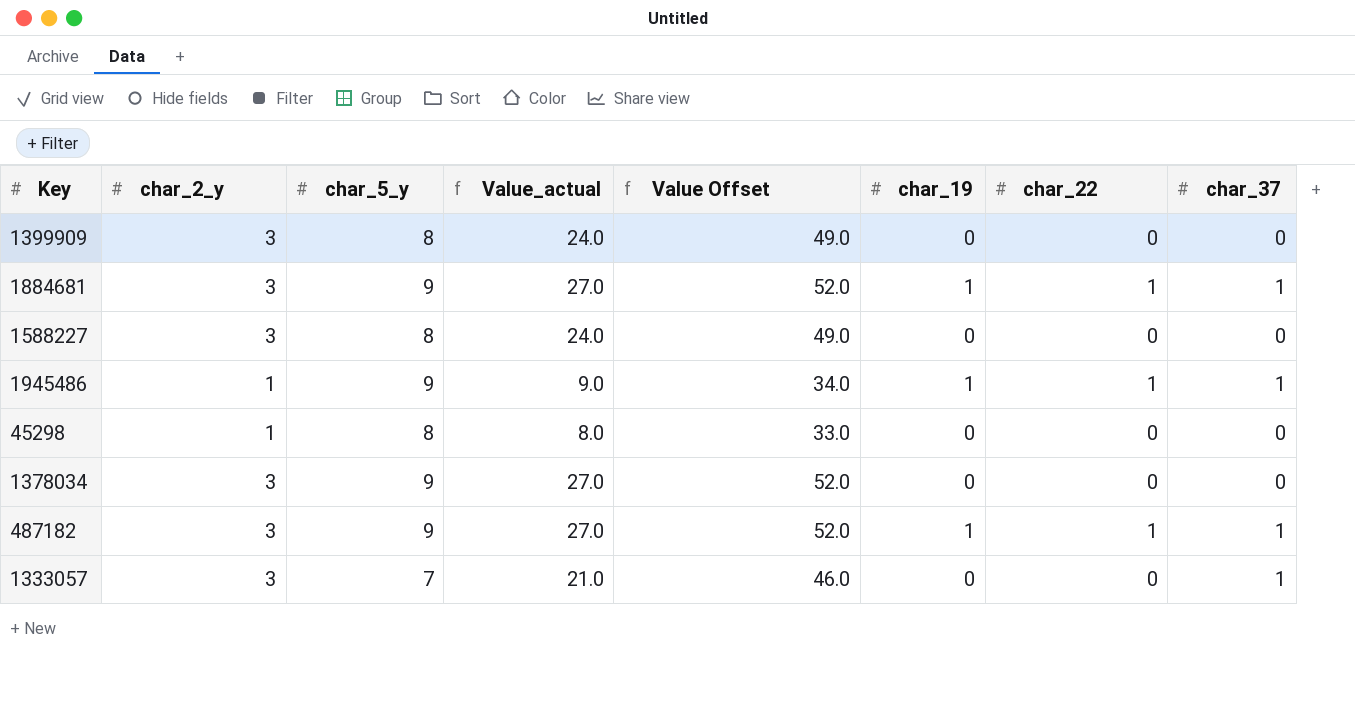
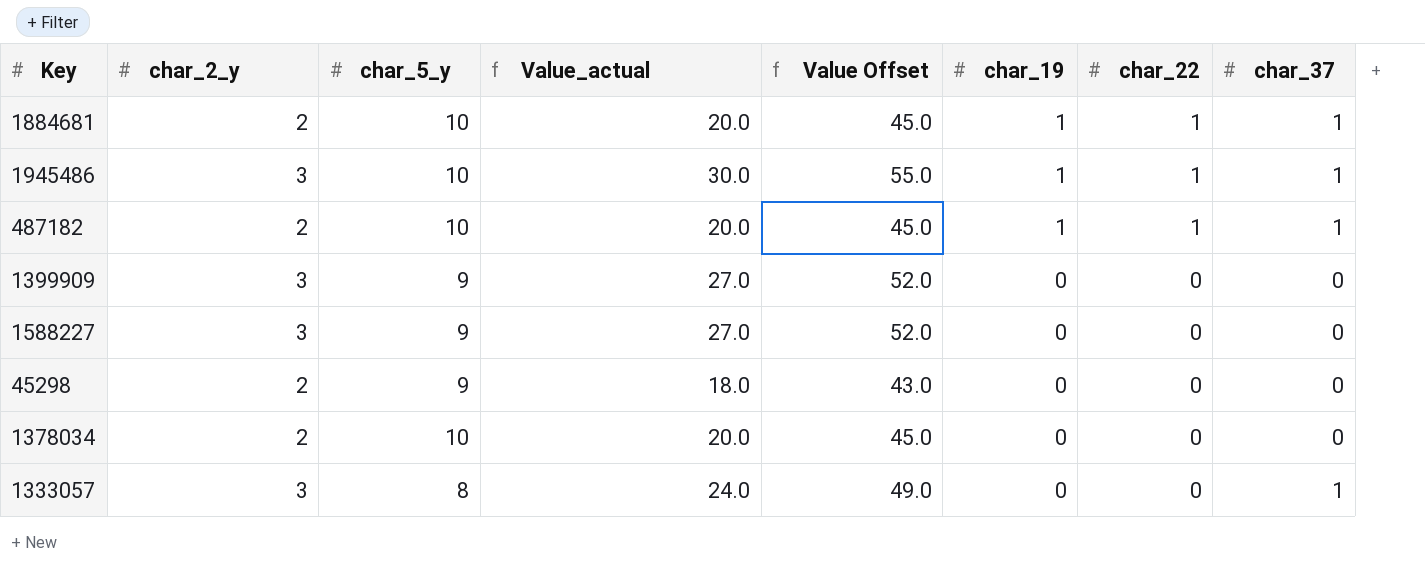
row order: none -> char_19 descending
1884681 | char_2_y: 3 -> 2
1884681 | char_5_y: 9 -> 10
1884681 | Value_actual: 27.0 -> 20.0
1884681 | Value Offset: 52.0 -> 45.0
1945486 | char_2_y: 1 -> 3
1945486 | char_5_y: 9 -> 10
1945486 | Value_actual: 9.0 -> 30.0
1945486 | Value Offset: 34.0 -> 55.0
487182 | char_2_y: 3 -> 2
487182 | char_5_y: 9 -> 10
487182 | Value_actual: 27.0 -> 20.0
487182 | Value Offset: 52.0 -> 45.0
1399909 | char_5_y: 8 -> 9
1399909 | Value_actual: 24.0 -> 27.0
1399909 | Value Offset: 49.0 -> 52.0
1588227 | char_5_y: 8 -> 9
1588227 | Value_actual: 24.0 -> 27.0
1588227 | Value Offset: 49.0 -> 52.0
45298 | char_2_y: 1 -> 2
45298 | char_5_y: 8 -> 9
45298 | Value_actual: 8.0 -> 18.0
45298 | Value Offset: 33.0 -> 43.0
1378034 | char_2_y: 3 -> 2
1378034 | char_5_y: 9 -> 10
1378034 | Value_actual: 27.0 -> 20.0
1378034 | Value Offset: 52.0 -> 45.0
1333057 | char_5_y: 7 -> 8
1333057 | Value_actual: 21.0 -> 24.0
1333057 | Value Offset: 46.0 -> 49.0

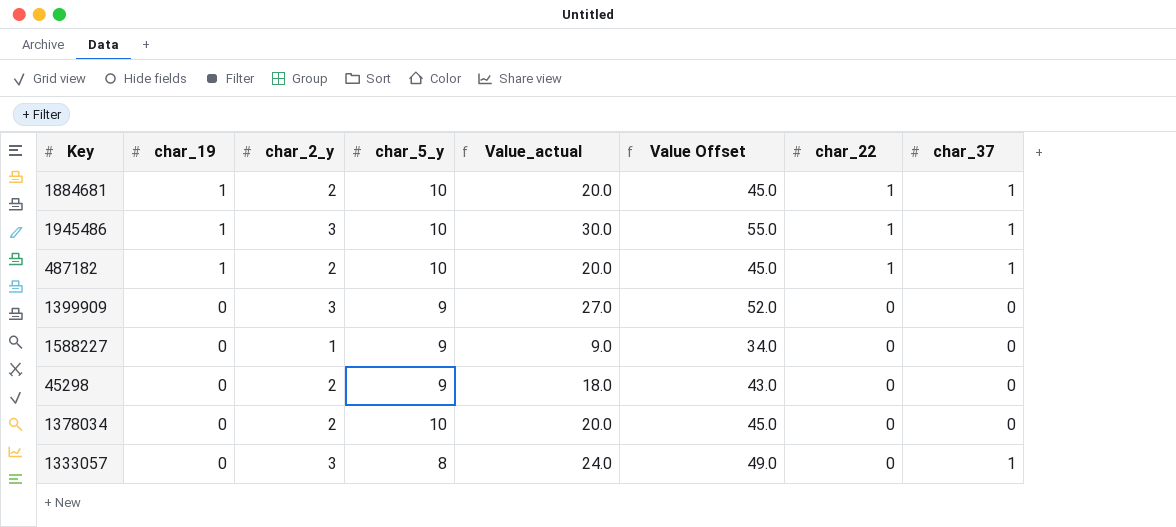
column char_19 | position: 6 -> 2
1588227 | char_2_y: 3 -> 1
1588227 | Value_actual: 27.0 -> 9.0
1588227 | Value Offset: 52.0 -> 34.0

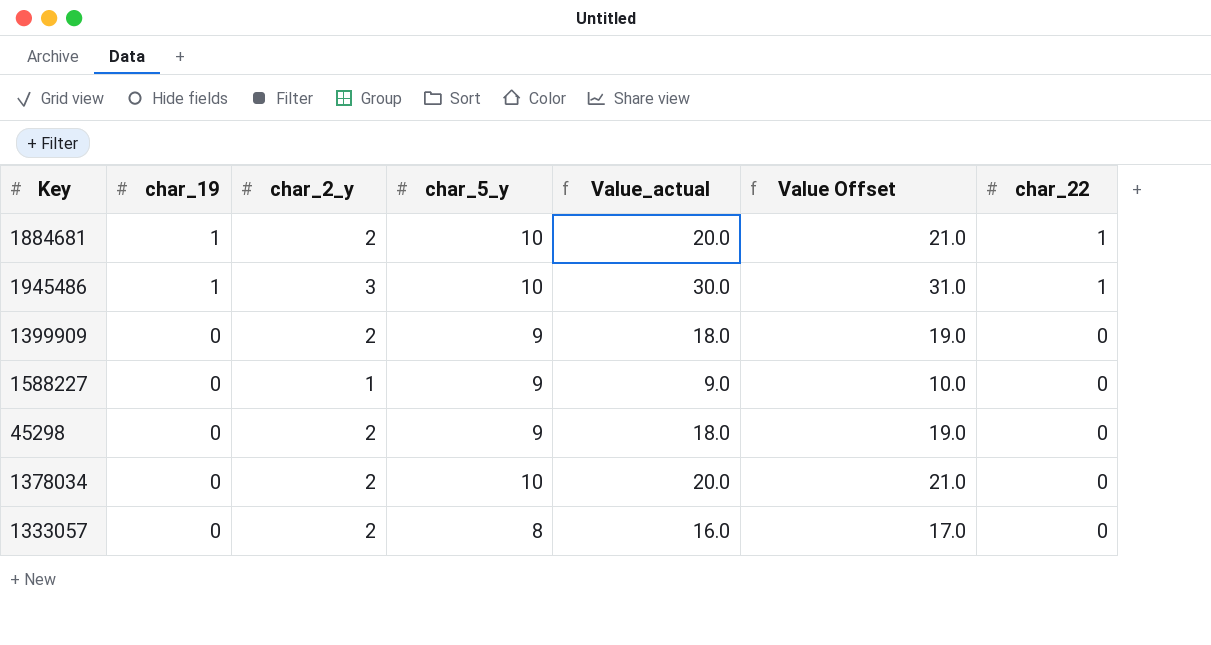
column char_37 | position: 8 -> none
column Value Offset | formula: [Value_actual] + 25 -> [Value_actual] + 1
row 487182: 1 | 2 | 10 | 20.0 | 45.0 | 1 | 1 -> none
1399909 | char_2_y: 3 -> 2
1399909 | Value_actual: 27.0 -> 18.0
1333057 | char_2_y: 3 -> 2
1333057 | Value_actual: 24.0 -> 16.0

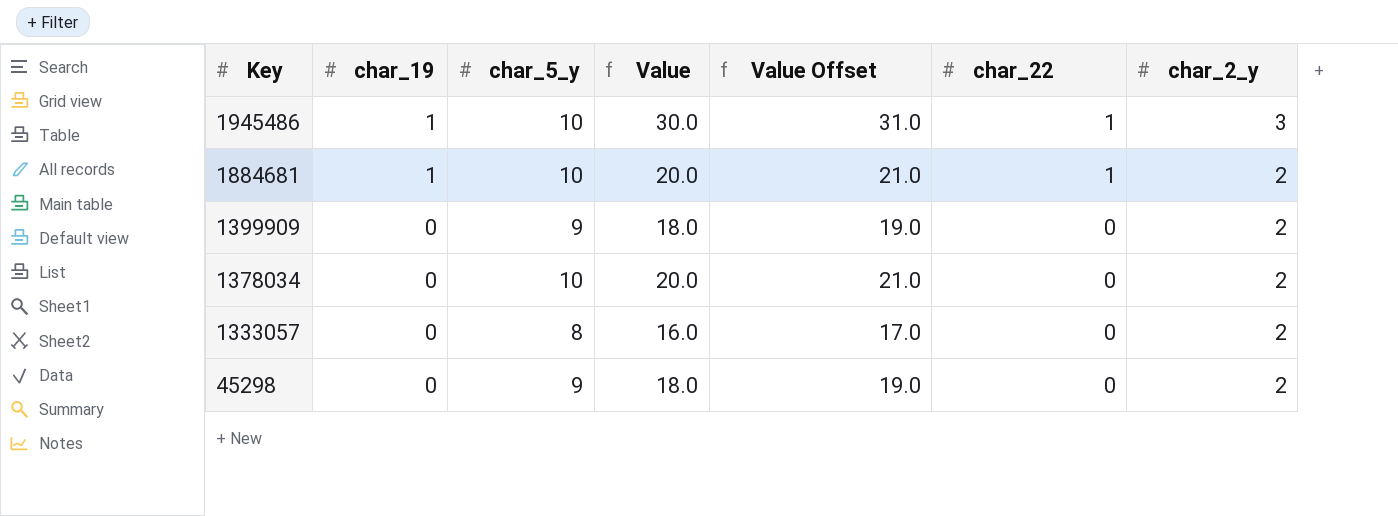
row order: char_19 descending -> Key descending
column name: Value_actual -> Value
column char_2_y | position: 3 -> 7
row 1588227: 0 | 1 | 9 | 9.0 | 10.0 | 0 -> none

